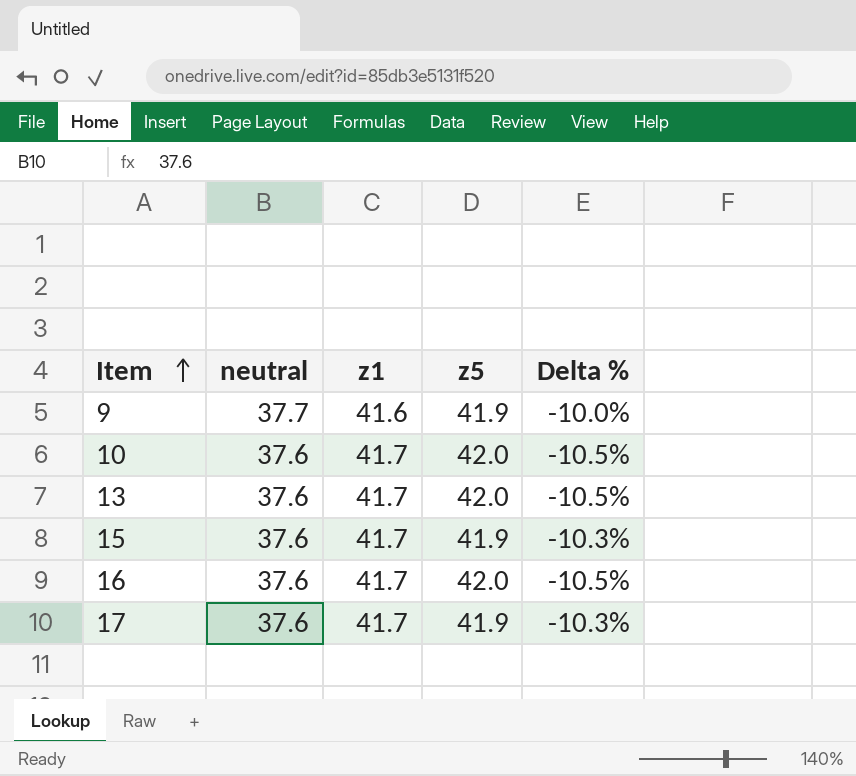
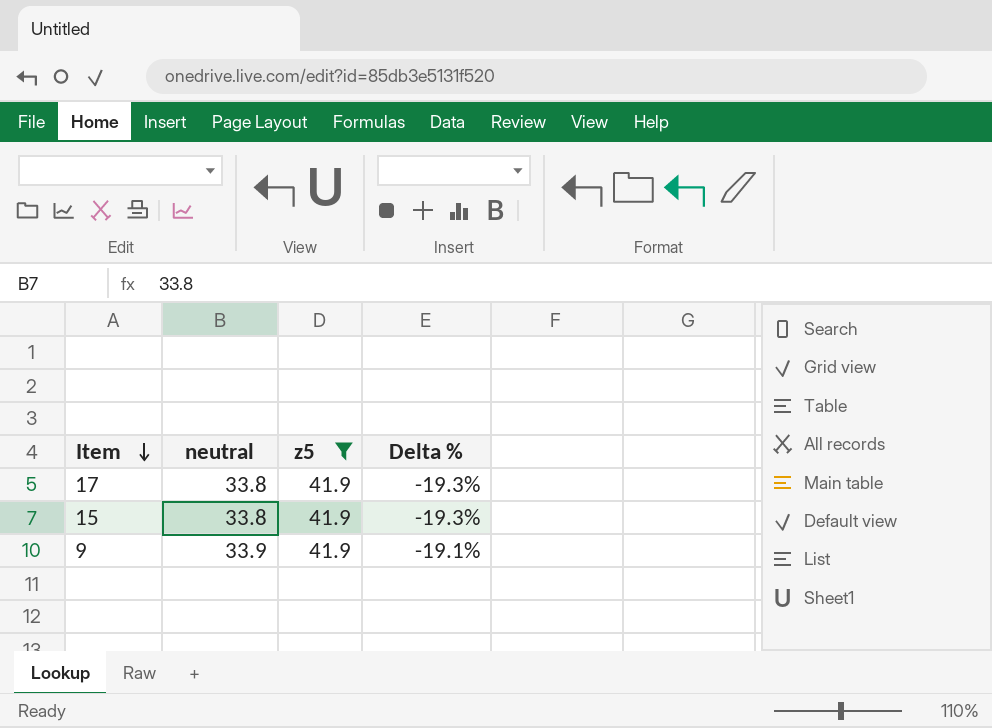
filter: none -> z5 = 41.9
row order: Item ascending -> Item descending
column z1 | position: 3 -> none
17 | neutral: 37.6 -> 33.8
17 | Delta %: -10.3% -> -19.3%
15 | neutral: 37.6 -> 33.8
15 | Delta %: -10.3% -> -19.3%
9 | neutral: 37.7 -> 33.9
9 | Delta %: -10.0% -> -19.1%

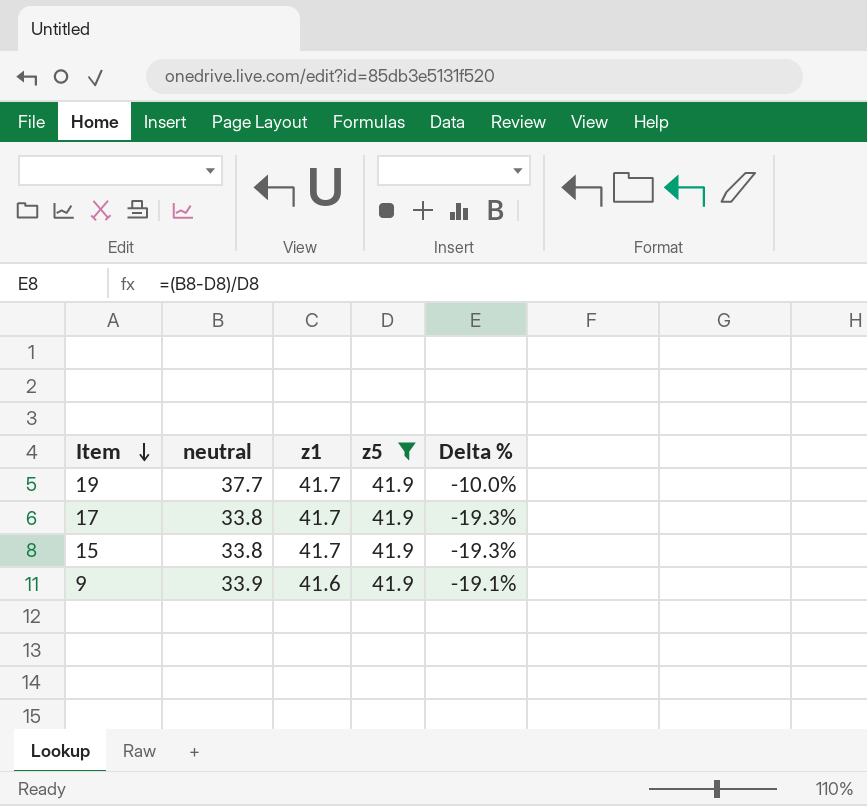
column z1 | position: none -> 3
row 19: none -> 37.7 | 41.7 | 41.9 | -10.0%

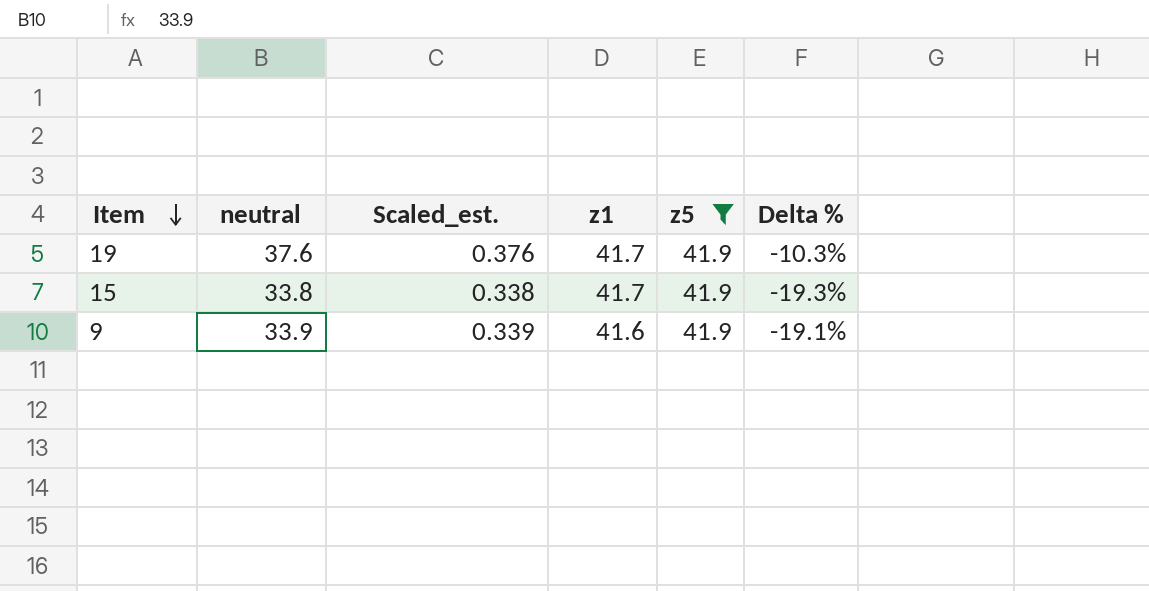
column Scaled_est. | formula: none -> [neutral] * 0.01
row 17: 33.8 | 41.7 | 41.9 | -19.3% -> none
19 | neutral: 37.7 -> 37.6
19 | Delta %: -10.0% -> -10.3%

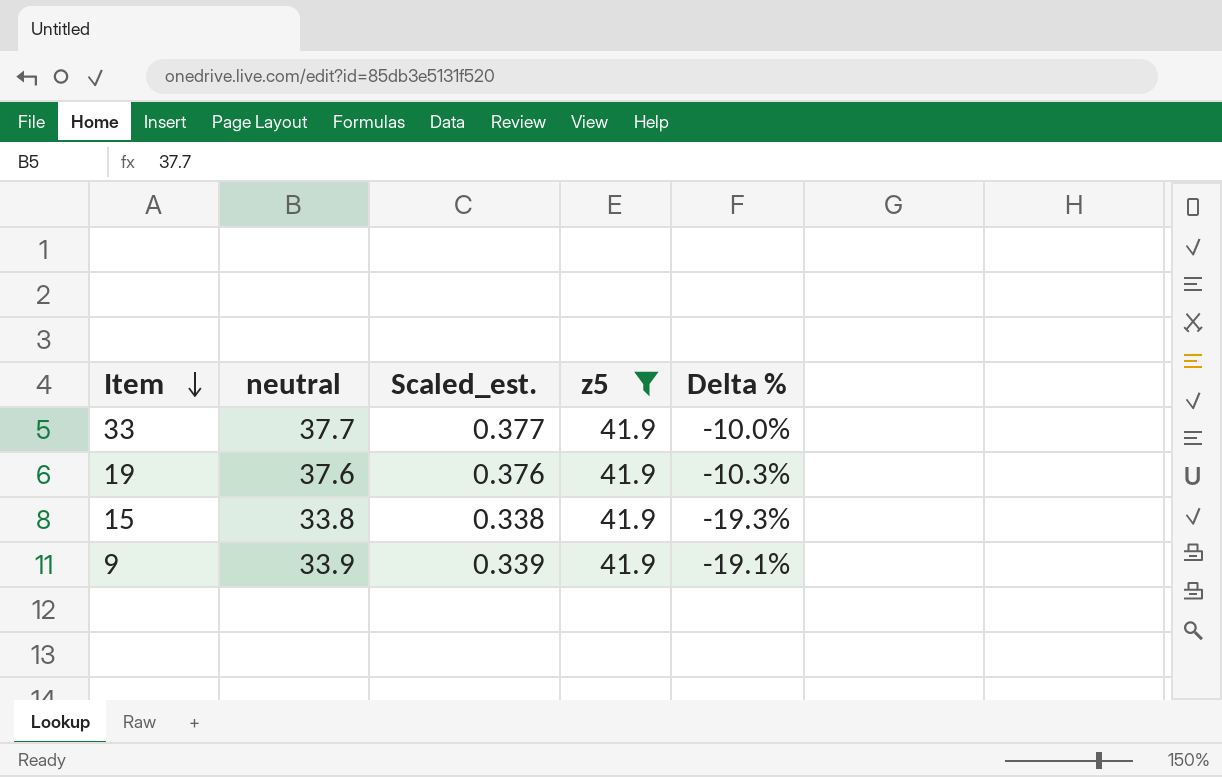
column z1 | position: 4 -> none
row 33: none -> 37.7 | 0.377 | 41.9 | -10.0%

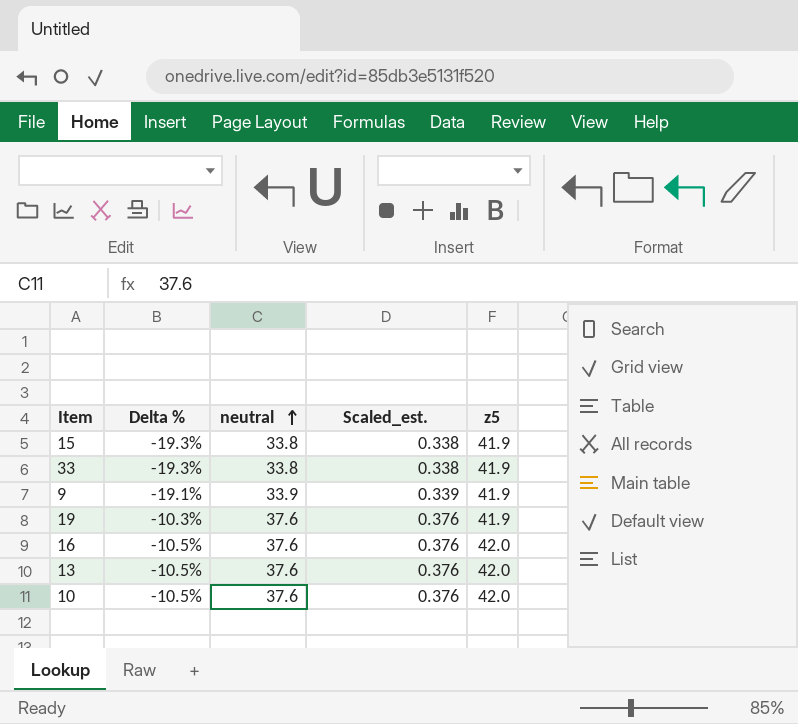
filter: z5 = 41.9 -> none
row order: Item descending -> neutral ascending
column Delta % | position: 5 -> 2
33 | Delta %: -10.0% -> -19.3%
33 | neutral: 37.7 -> 33.8
33 | Scaled_est.: 0.377 -> 0.338

